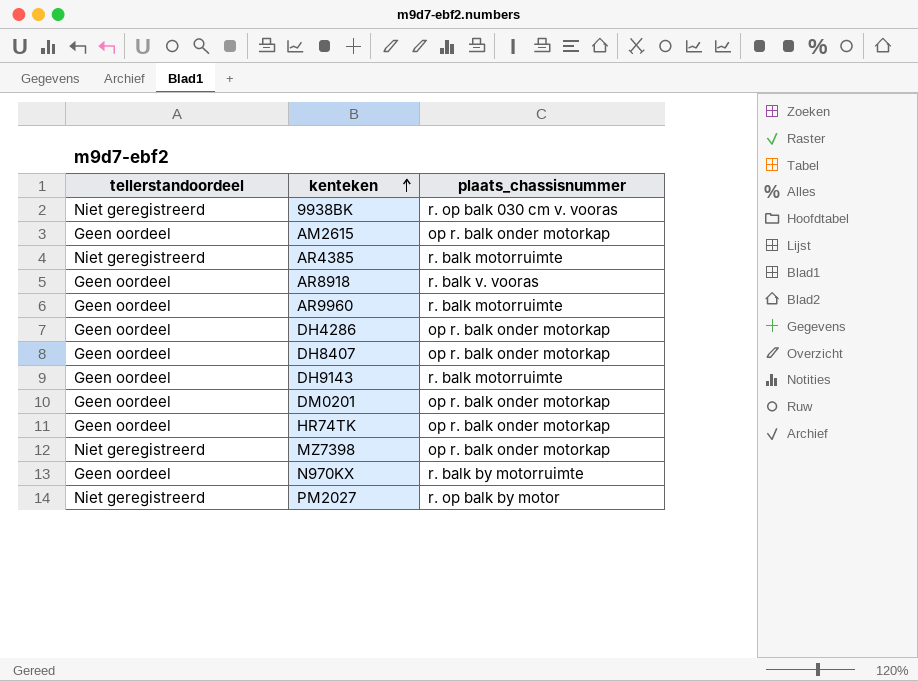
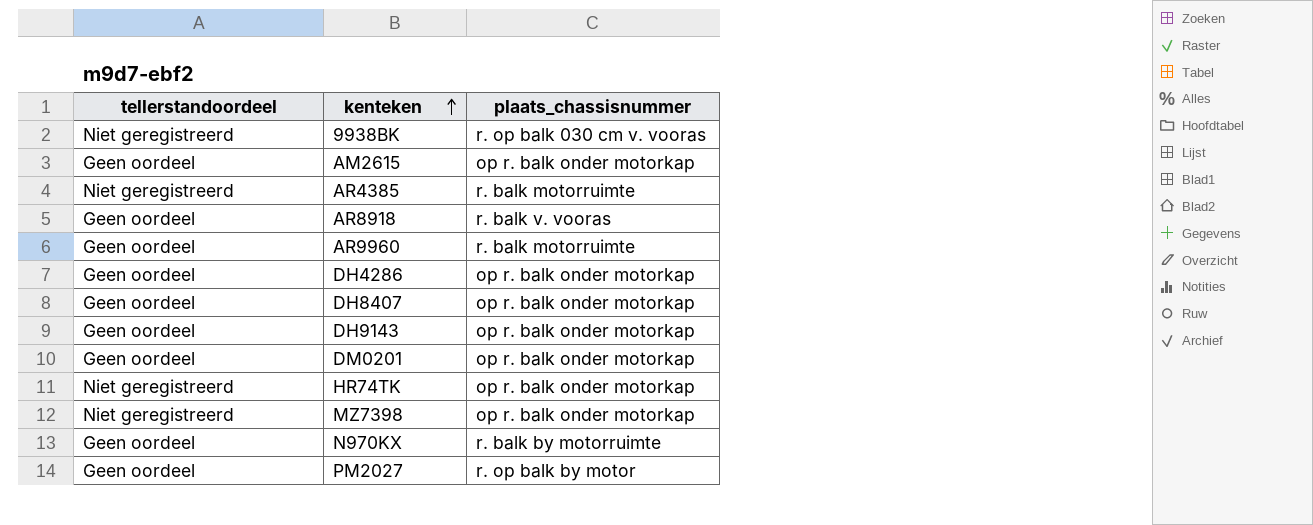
DH9143 | plaats_chassisnummer: r. balk motorruimte -> op r. balk onder motorkap
HR74TK | tellerstandoordeel: Geen oordeel -> Niet geregistreerd
PM2027 | tellerstandoordeel: Niet geregistreerd -> Geen oordeel

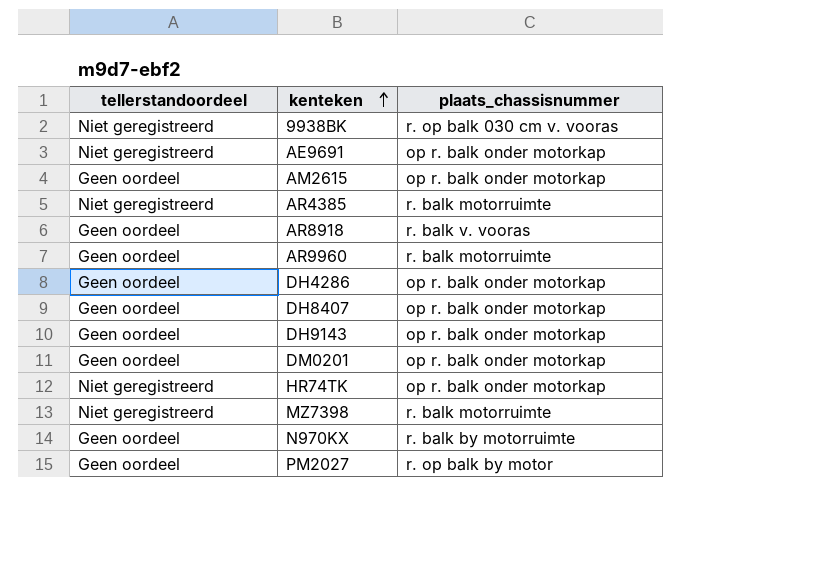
row AE9691: none -> Niet geregistreerd | op r. balk onder motorkap
MZ7398 | plaats_chassisnummer: op r. balk onder motorkap -> r. balk motorruimte

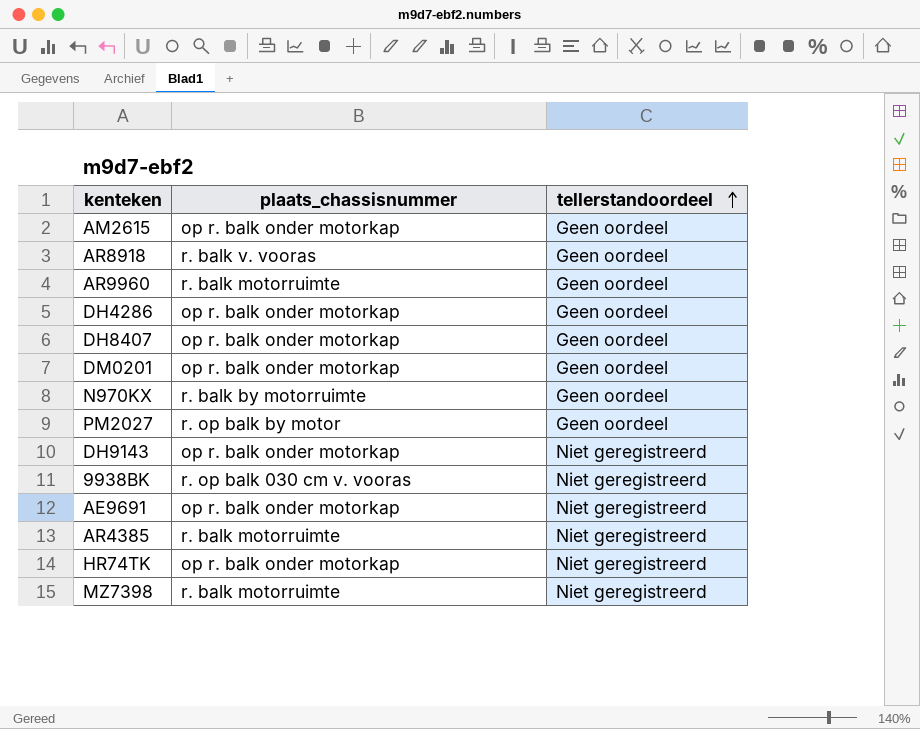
row order: kenteken ascending -> tellerstandoordeel ascending
column tellerstandoordeel | position: 1 -> 3
DH9143 | tellerstandoordeel: Geen oordeel -> Niet geregistreerd

